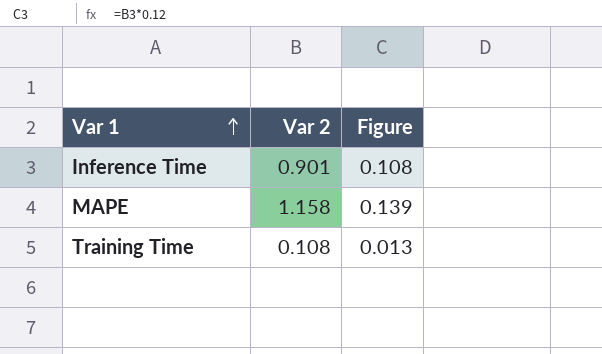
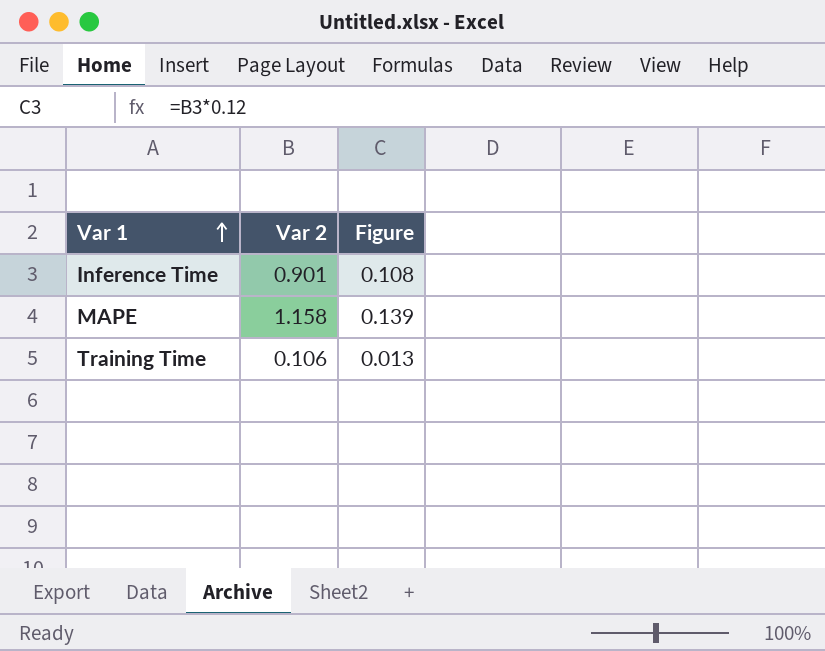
Training Time | Var 2: 0.108 -> 0.106

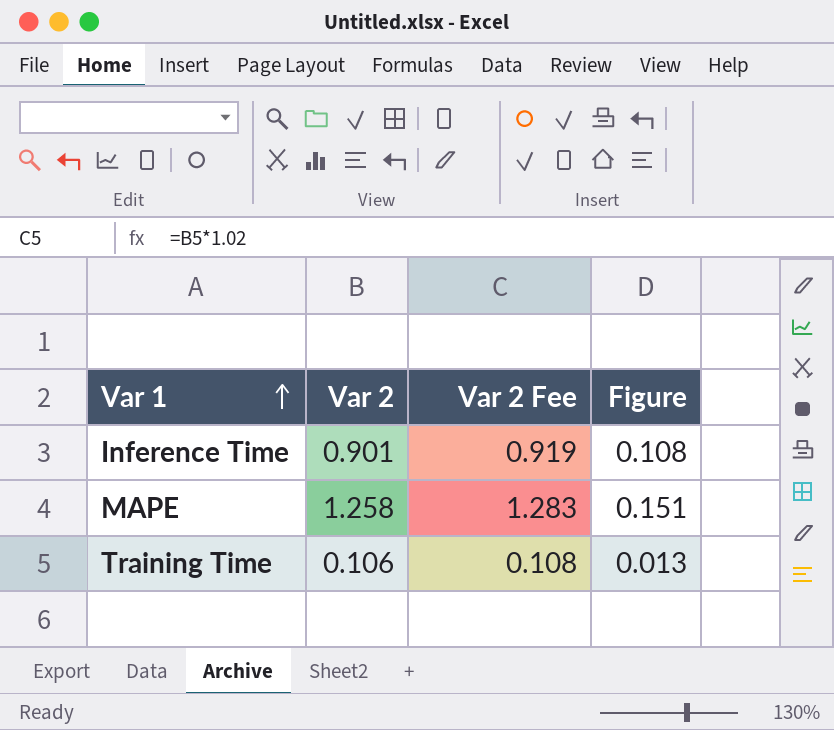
column Var 2 Fee | formula: none -> [Var 2] * 1.02
MAPE | Var 2: 1.158 -> 1.258
MAPE | Figure: 0.139 -> 0.151

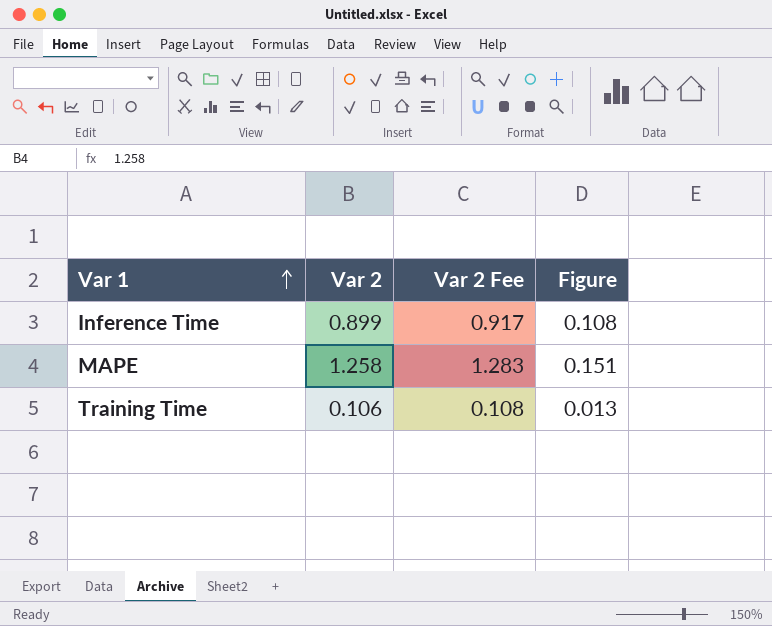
Inference Time | Var 2: 0.901 -> 0.899
Inference Time | Var 2 Fee: 0.919 -> 0.917

